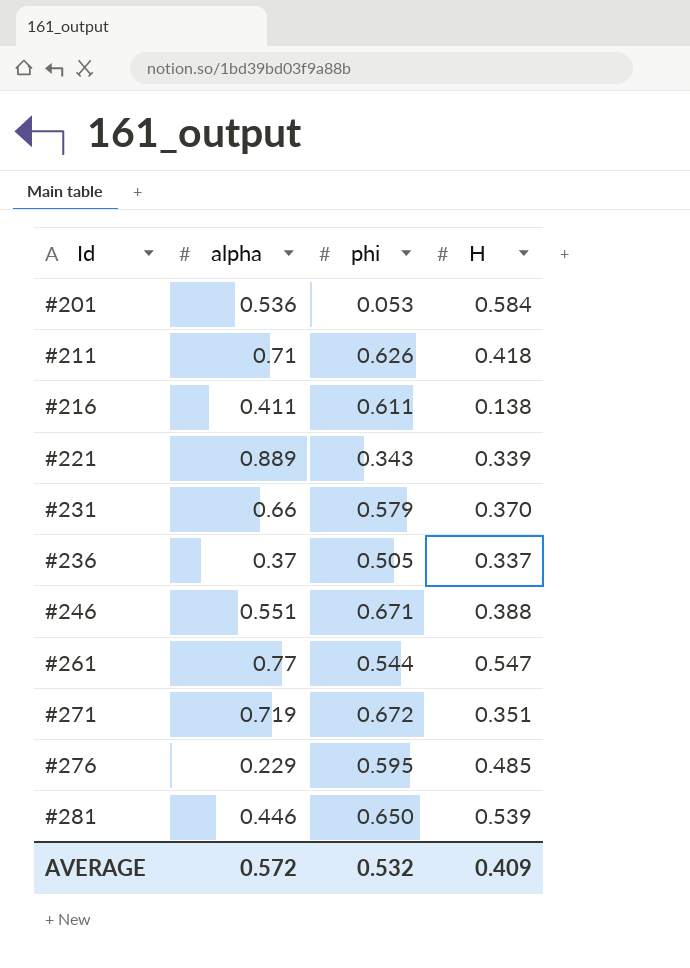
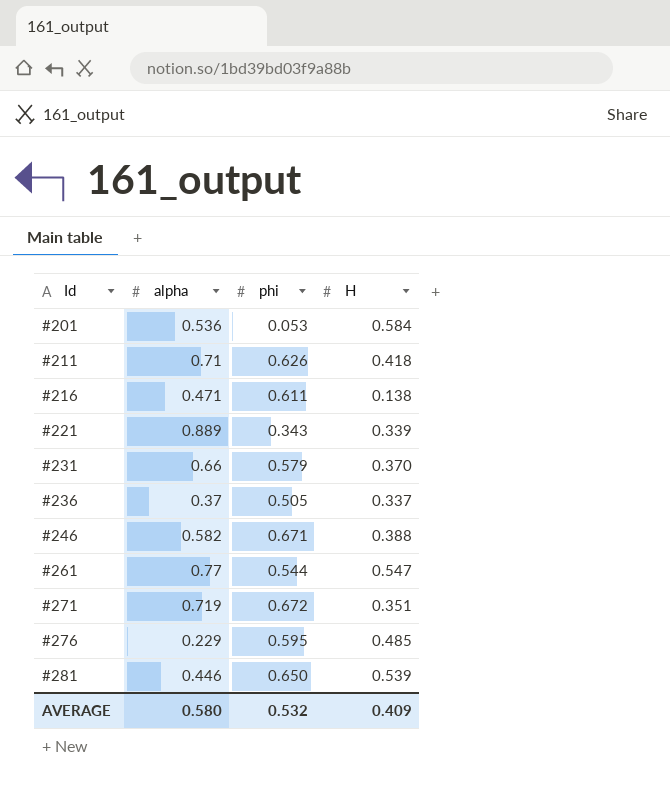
#216 | alpha: 0.411 -> 0.471
#246 | alpha: 0.551 -> 0.582
AVERAGE | alpha: 0.572 -> 0.580

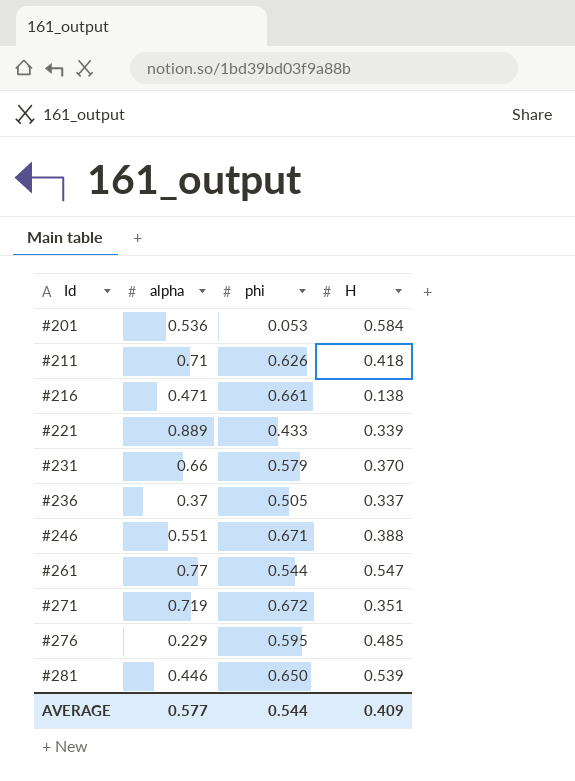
#216 | phi: 0.611 -> 0.661
#221 | phi: 0.343 -> 0.433
#246 | alpha: 0.582 -> 0.551
AVERAGE | alpha: 0.580 -> 0.577
AVERAGE | phi: 0.532 -> 0.544

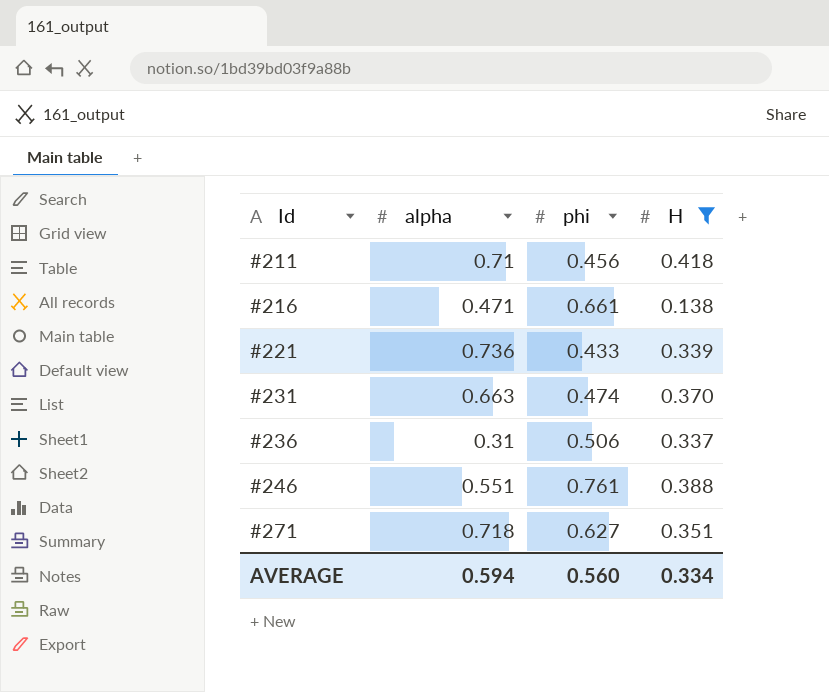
filter: none -> H <= 0.418
#211 | phi: 0.626 -> 0.456
#221 | alpha: 0.889 -> 0.736
#231 | alpha: 0.66 -> 0.663
#231 | phi: 0.579 -> 0.474
#236 | alpha: 0.37 -> 0.31
#236 | phi: 0.505 -> 0.506
#246 | phi: 0.671 -> 0.761
#271 | alpha: 0.719 -> 0.718
#271 | phi: 0.672 -> 0.627
AVERAGE | alpha: 0.577 -> 0.594
AVERAGE | phi: 0.544 -> 0.560
AVERAGE | H: 0.409 -> 0.334

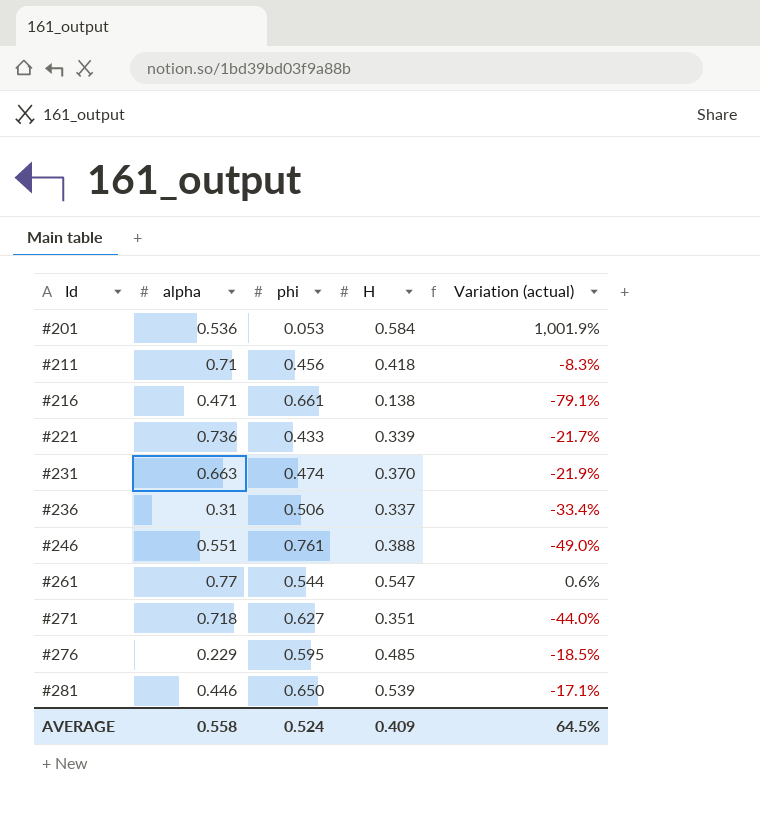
filter: H <= 0.418 -> none
column Variation (actual) | formula: none -> ([H] - [phi]) / [phi]
AVERAGE | alpha: 0.594 -> 0.558
AVERAGE | phi: 0.560 -> 0.524
AVERAGE | H: 0.334 -> 0.409

